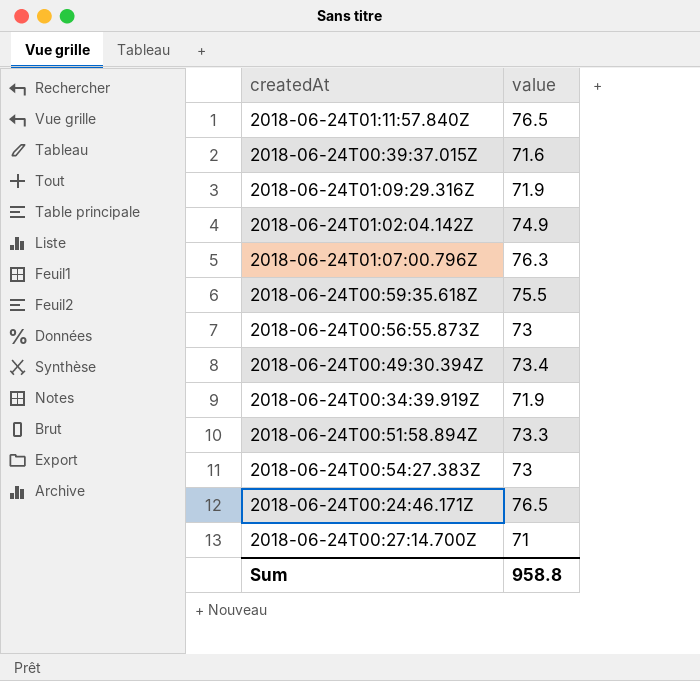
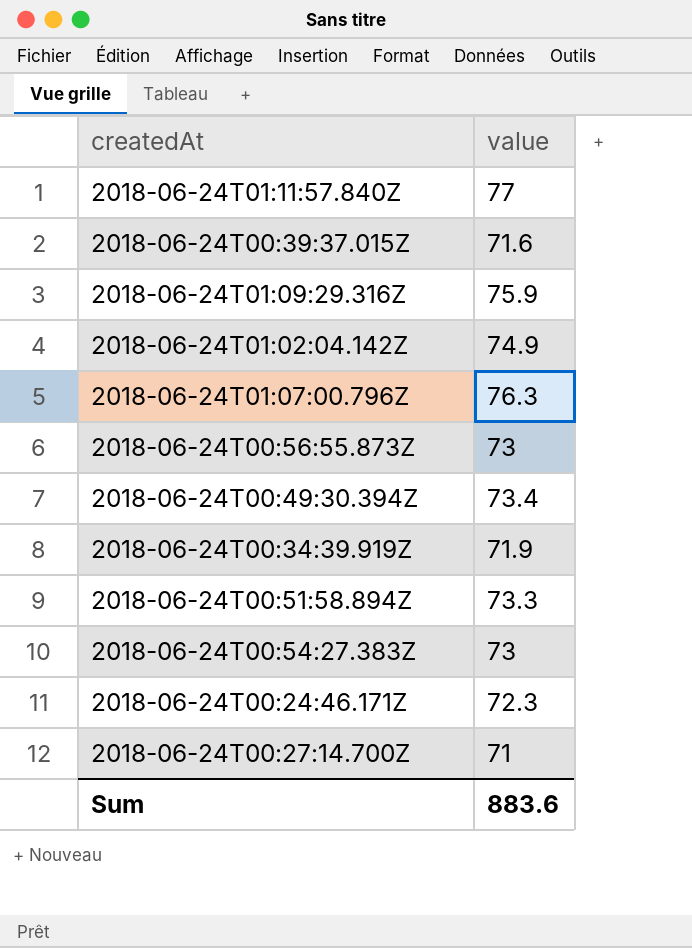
row 2018-06-24T00:59:35.618Z: 75.5 -> none
2018-06-24T01:11:57.840Z | value: 76.5 -> 77
2018-06-24T01:09:29.316Z | value: 71.9 -> 75.9
2018-06-24T00:24:46.171Z | value: 76.5 -> 72.3
Sum | value: 958.8 -> 883.6

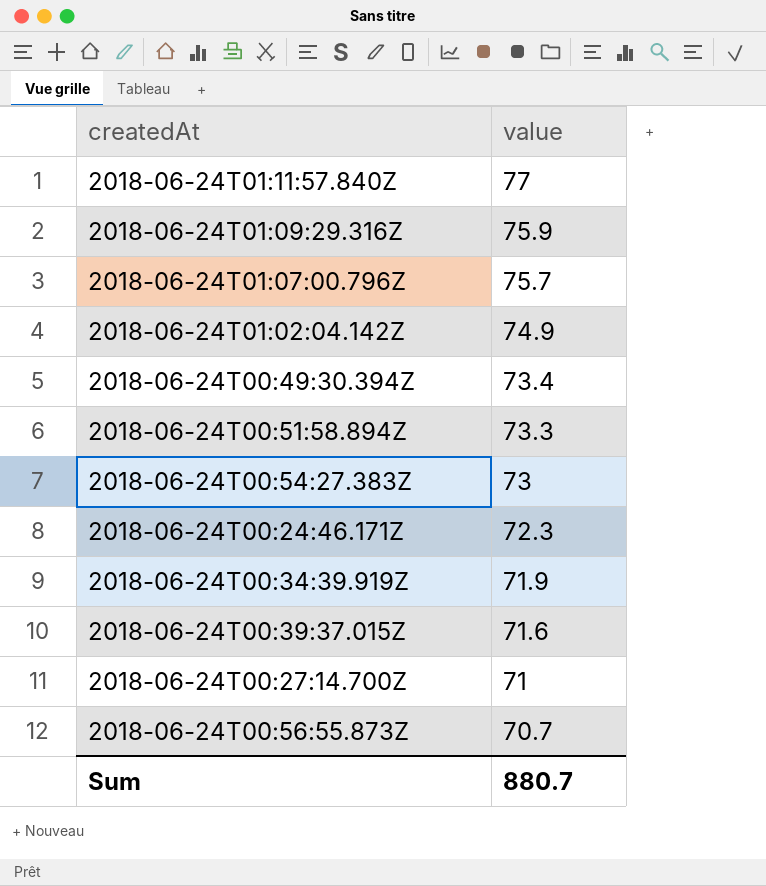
row order: none -> value descending
2018-06-24T01:07:00.796Z | value: 76.3 -> 75.7
2018-06-24T00:56:55.873Z | value: 73 -> 70.7
Sum | value: 883.6 -> 880.7

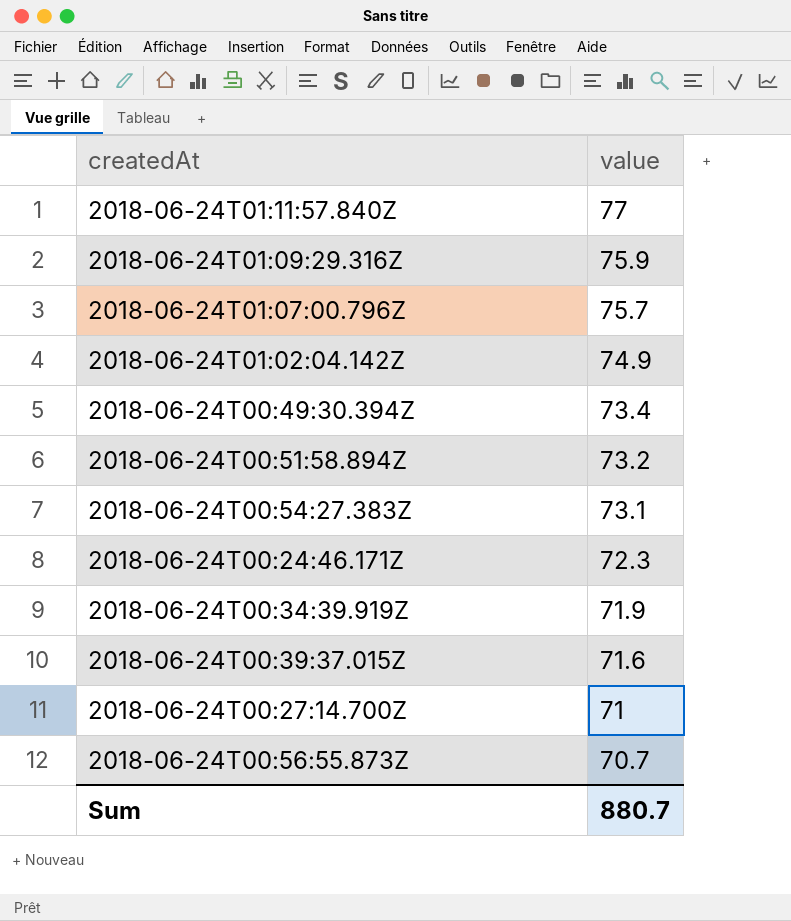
2018-06-24T00:51:58.894Z | value: 73.3 -> 73.2
2018-06-24T00:54:27.383Z | value: 73 -> 73.1

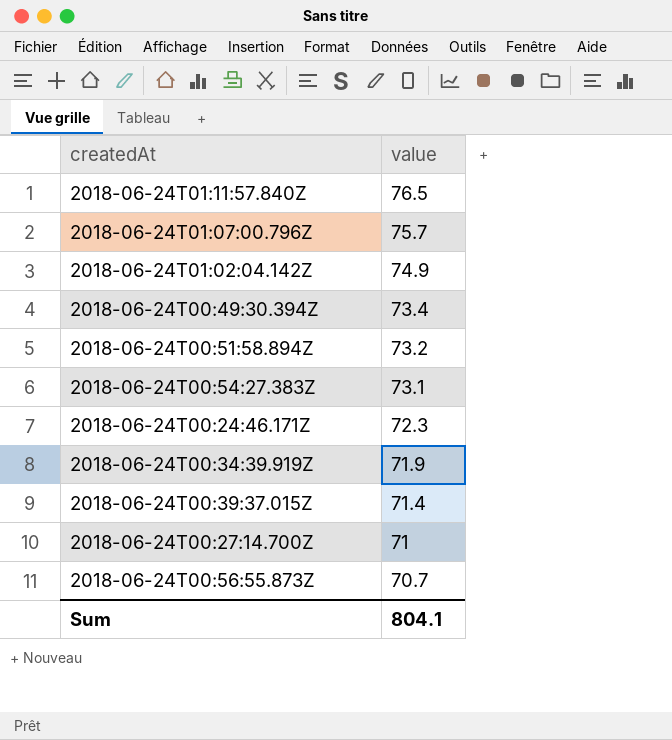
row 2018-06-24T01:09:29.316Z: 75.9 -> none
2018-06-24T01:11:57.840Z | value: 77 -> 76.5
2018-06-24T00:39:37.015Z | value: 71.6 -> 71.4
Sum | value: 880.7 -> 804.1

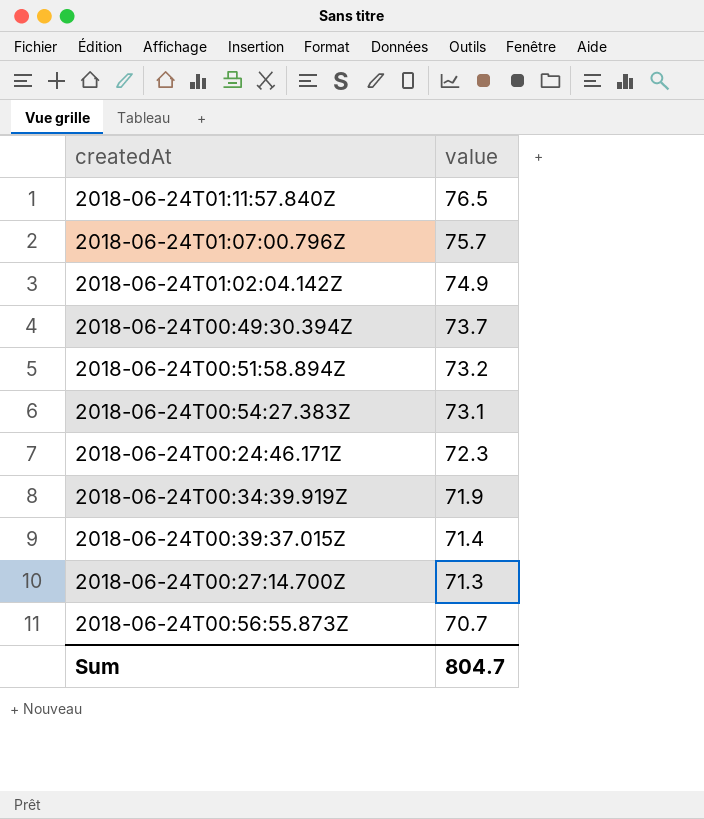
2018-06-24T00:49:30.394Z | value: 73.4 -> 73.7
2018-06-24T00:27:14.700Z | value: 71 -> 71.3
Sum | value: 804.1 -> 804.7

